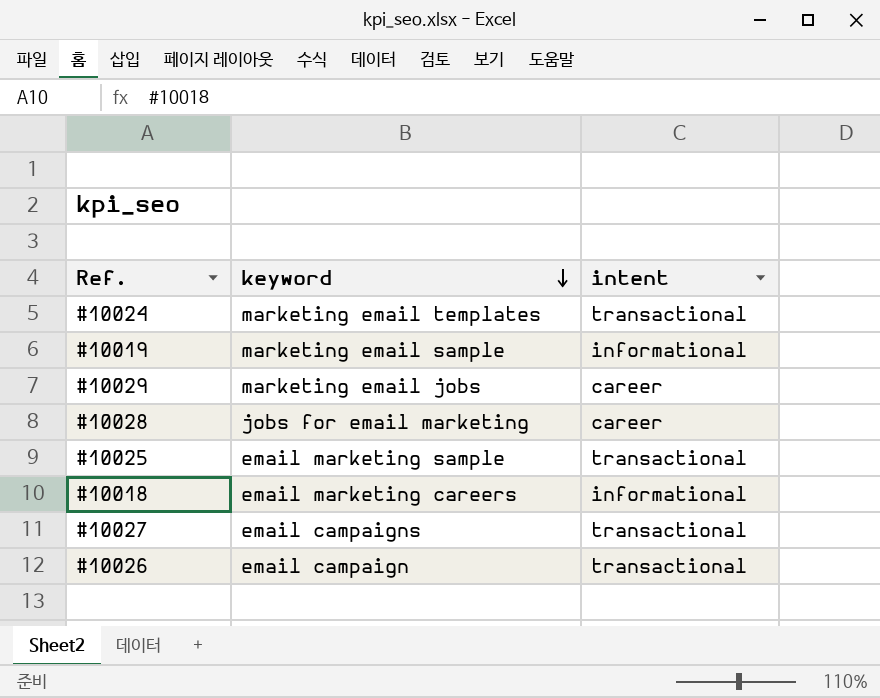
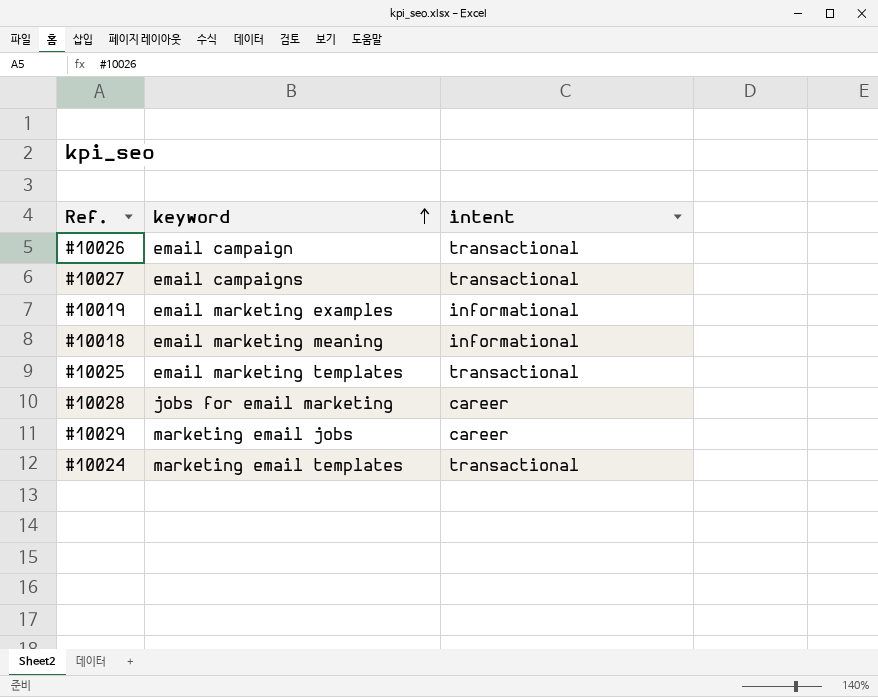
row order: keyword descending -> keyword ascending
#10019 | keyword: marketing email sample -> email marketing examples
#10018 | keyword: email marketing careers -> email marketing meaning
#10025 | keyword: email marketing sample -> email marketing templates

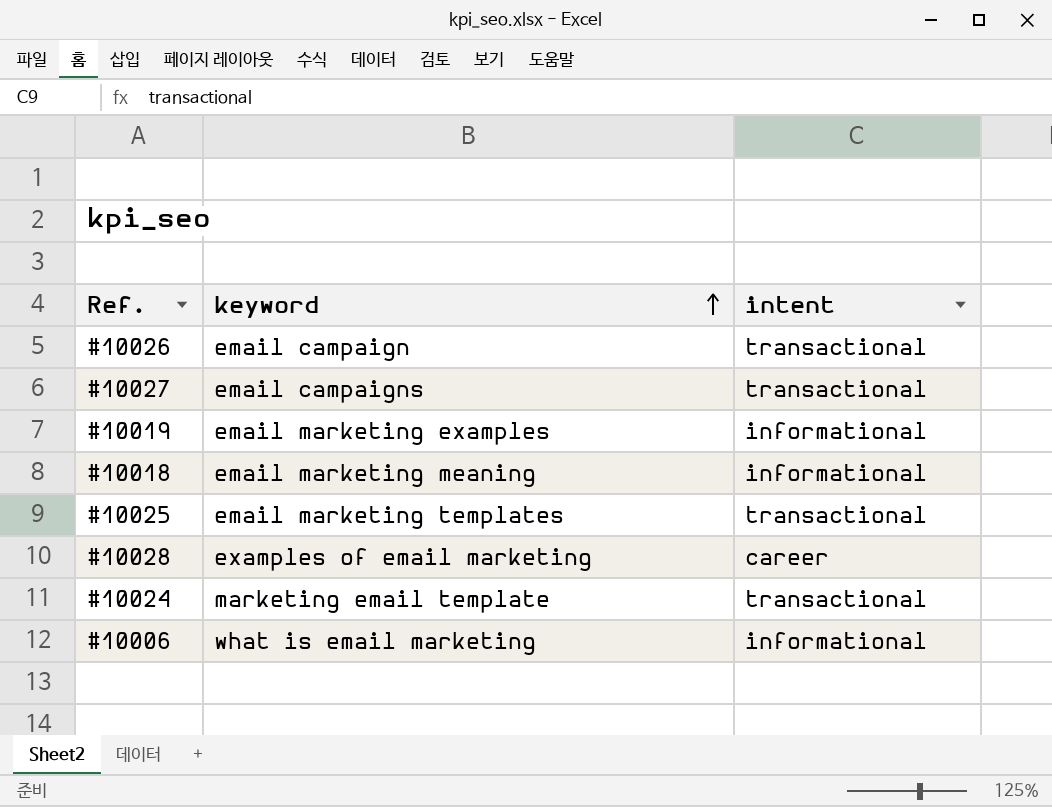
row #10029: marketing email jobs | career -> none
#10028 | keyword: jobs for email marketing -> examples of email marketing
#10024 | keyword: marketing email templates -> marketing email template
row #10006: none -> what is email marketing | informational

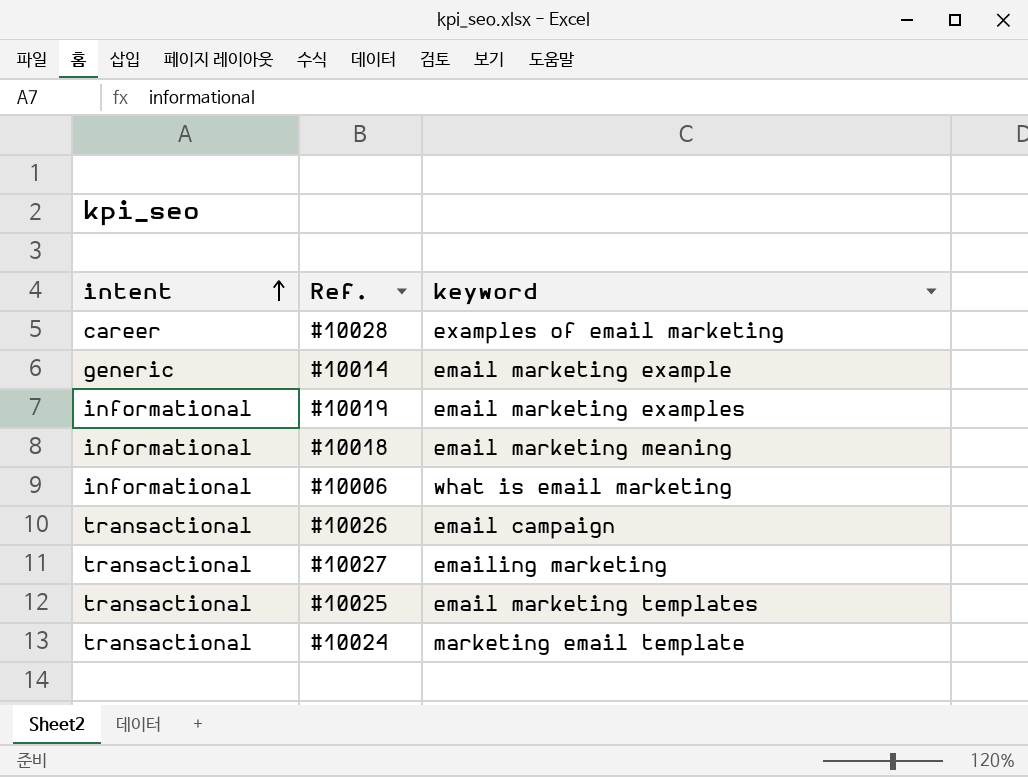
row order: keyword ascending -> intent ascending
column intent | position: 3 -> 1
row #10014: none -> generic | email marketing example
#10027 | keyword: email campaigns -> emailing marketing

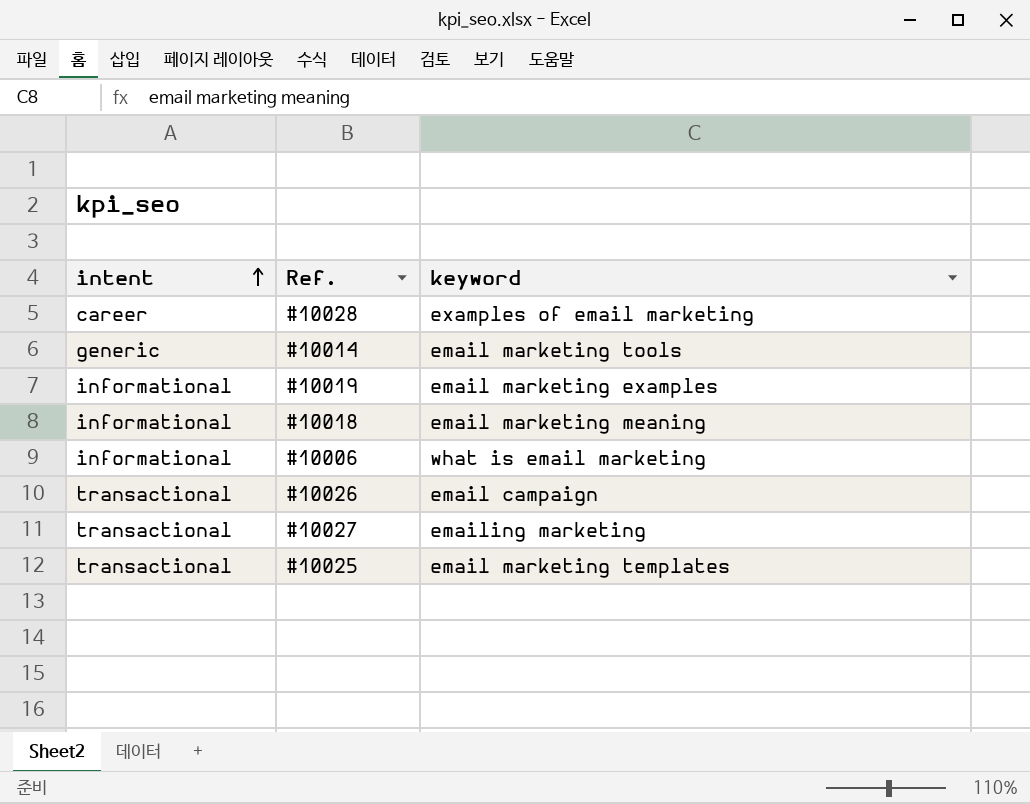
row #10024: transactional | marketing email template -> none
#10014 | keyword: email marketing example -> email marketing tools

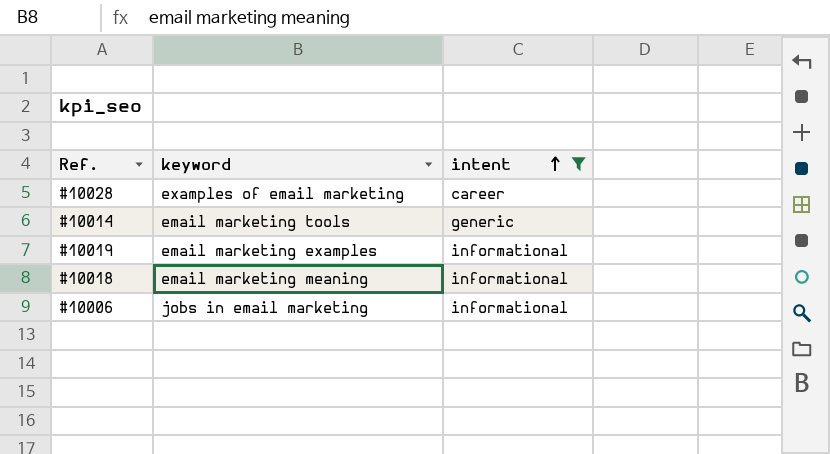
filter: none -> intent != transactional
column intent | position: 1 -> 3
#10006 | keyword: what is email marketing -> jobs in email marketing

